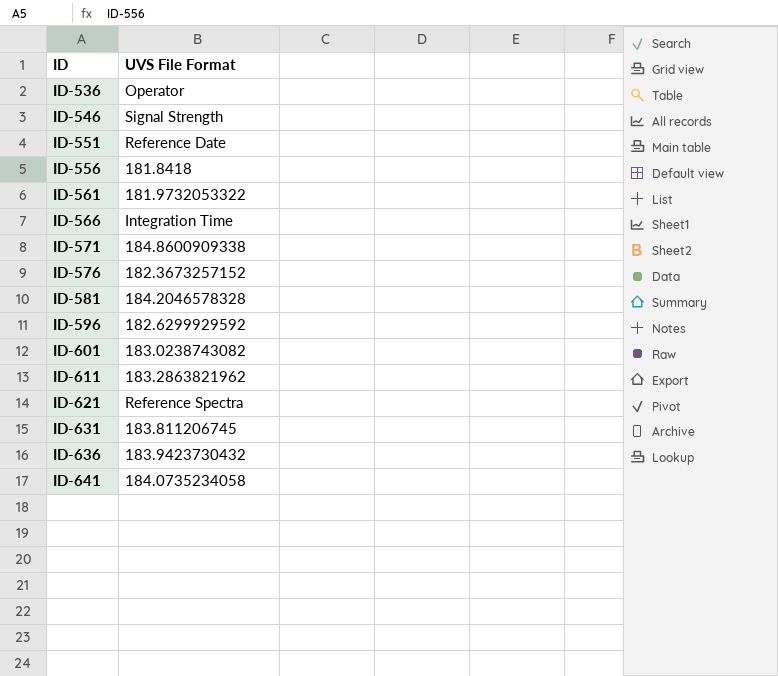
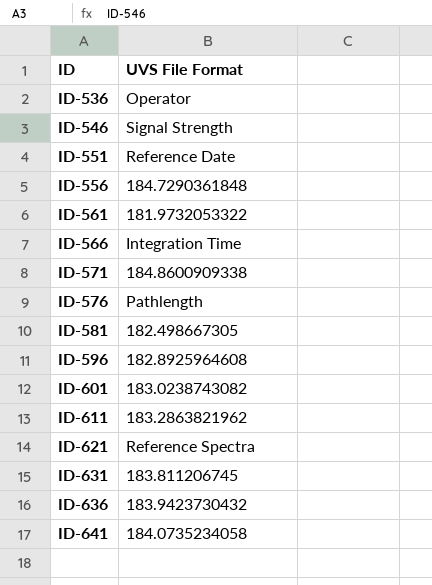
ID-556 | UVS File Format: 181.8418 -> 184.7290361848
ID-576 | UVS File Format: 182.3673257152 -> Pathlength
ID-581 | UVS File Format: 184.2046578328 -> 182.498667305
ID-596 | UVS File Format: 182.6299929592 -> 182.8925964608

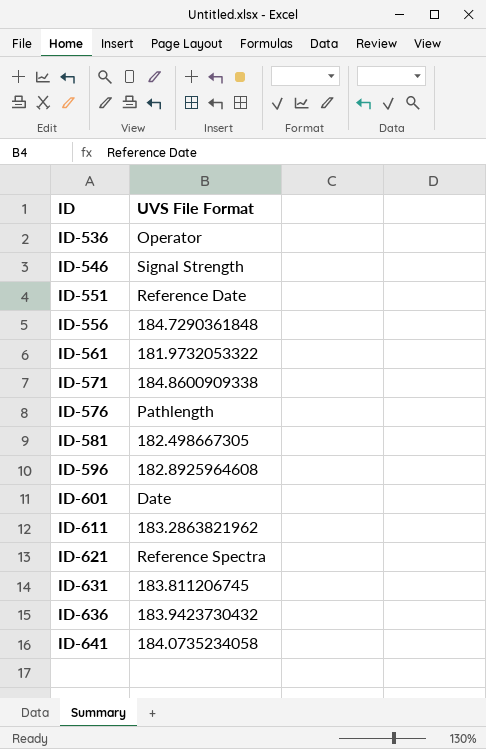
row ID-566: Integration Time -> none
ID-601 | UVS File Format: 183.0238743082 -> Date

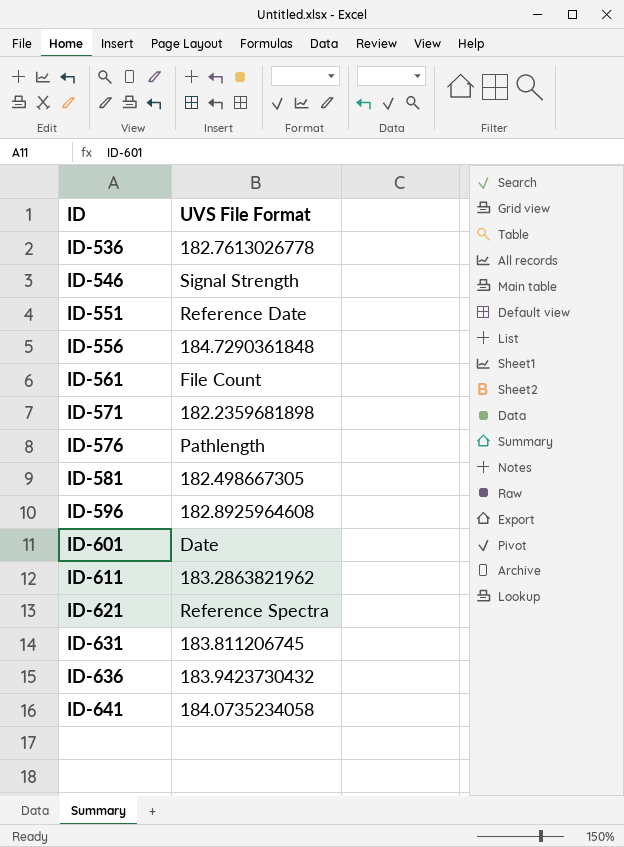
ID-536 | UVS File Format: Operator -> 182.7613026778
ID-561 | UVS File Format: 181.9732053322 -> File Count
ID-571 | UVS File Format: 184.8600909338 -> 182.2359681898

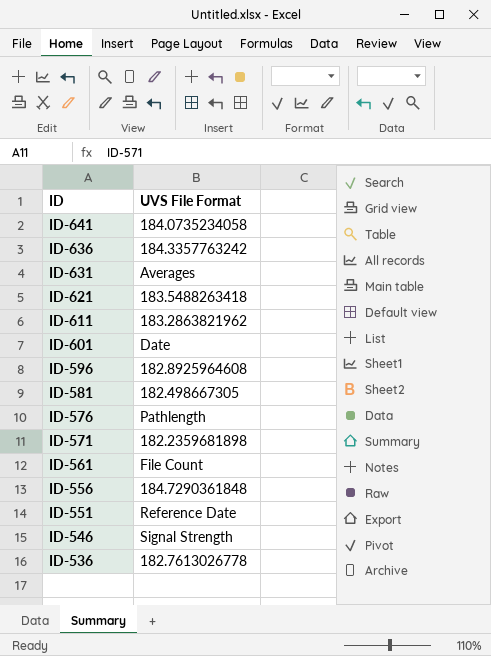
row order: ID ascending -> ID descending
ID-636 | UVS File Format: 183.9423730432 -> 184.3357763242
ID-631 | UVS File Format: 183.811206745 -> Averages
ID-621 | UVS File Format: Reference Spectra -> 183.5488263418

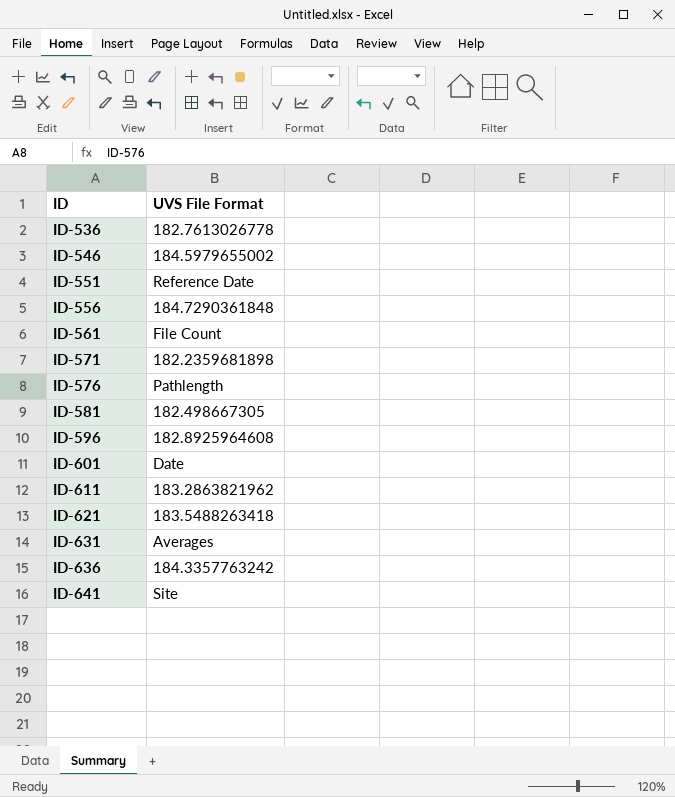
row order: ID descending -> ID ascending
ID-546 | UVS File Format: Signal Strength -> 184.5979655002
ID-641 | UVS File Format: 184.0735234058 -> Site

